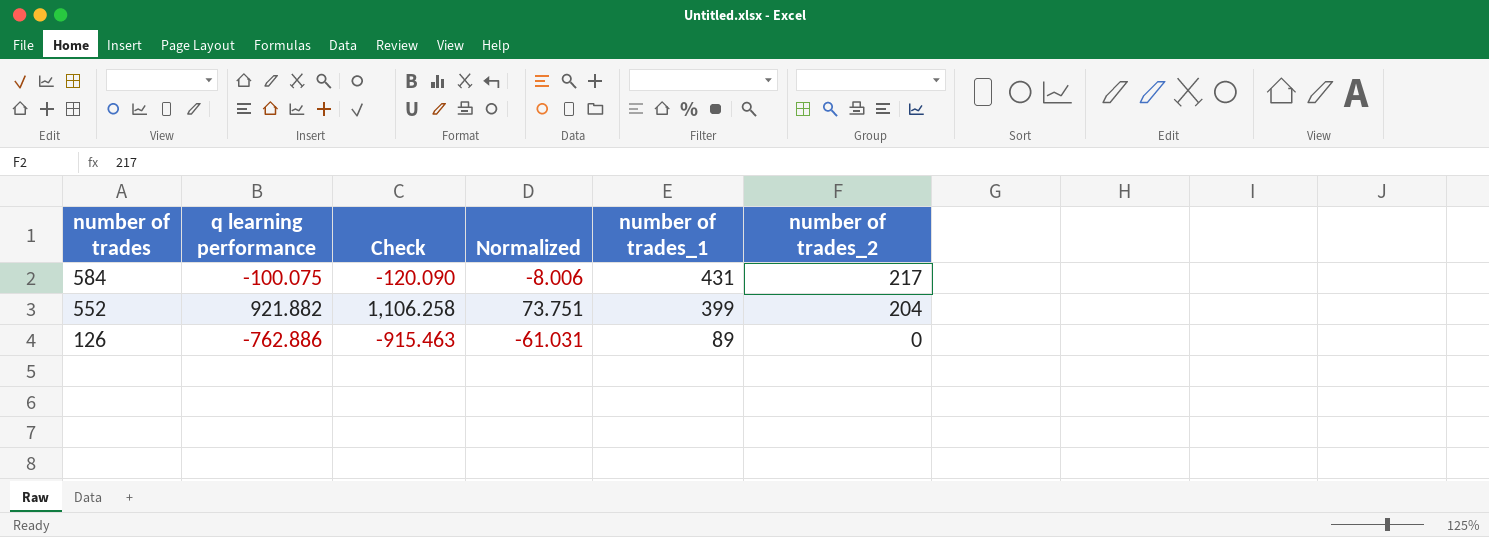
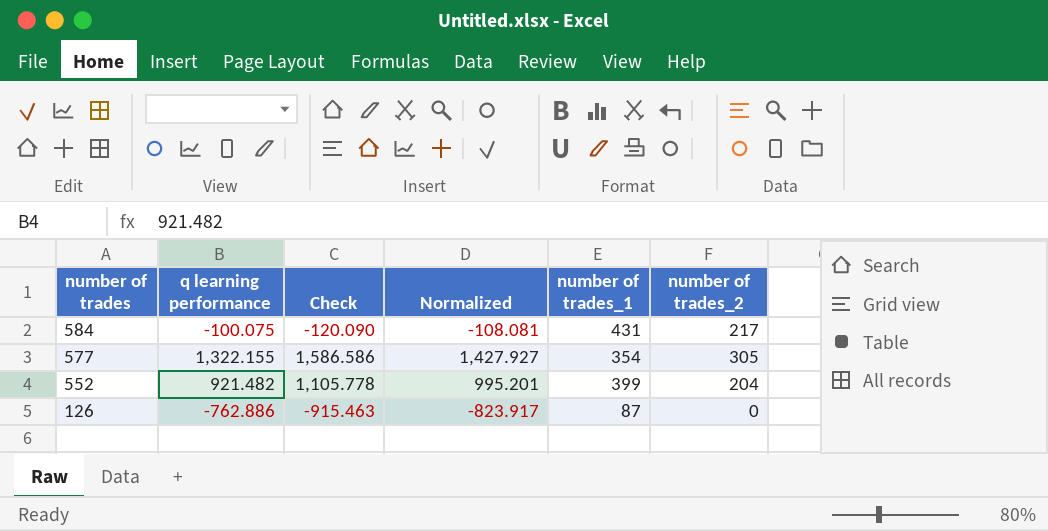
column Normalized | formula: [q learning performance] * 0.08 -> [q learning performance] * 1.08
row 577: none -> 1,322.155 | 1,586.586 | 1,427.927 | 354 | 305
552 | q learning performance: 921.882 -> 921.482
552 | Check: 1,106.258 -> 1,105.778
126 | number of trades_1: 89 -> 87

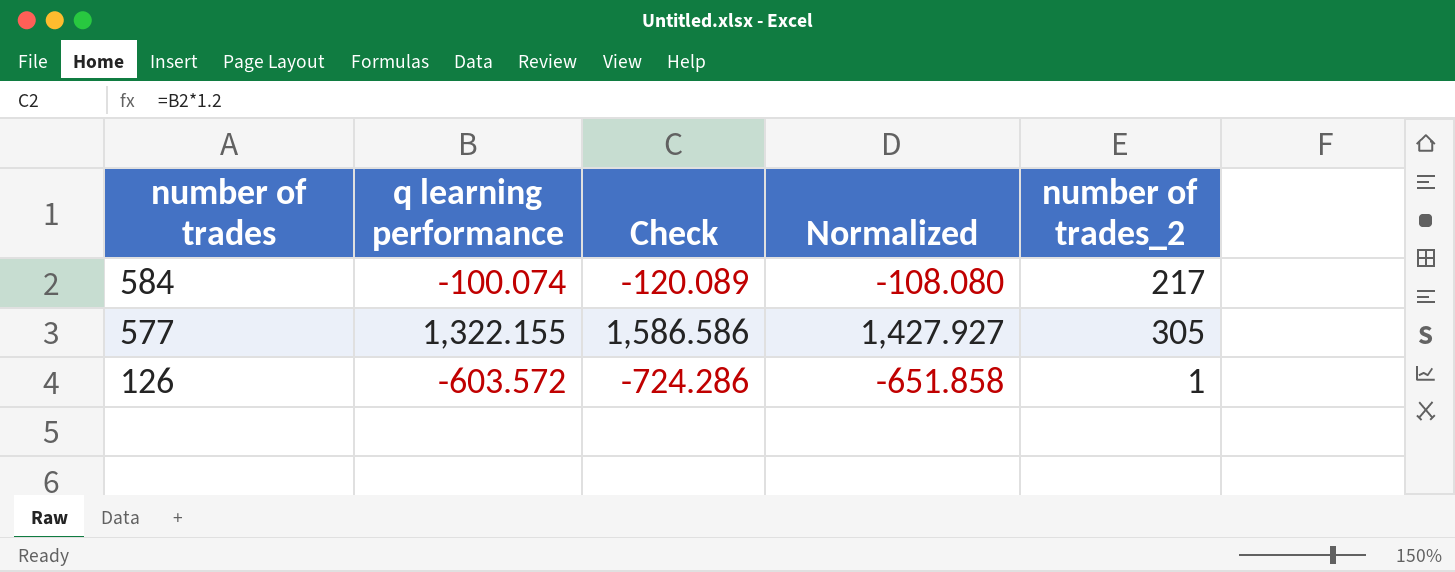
column number of trades_1 | position: 5 -> none
row 552: 921.482 | 1,105.778 | 995.201 | 399 | 204 -> none
584 | q learning performance: -100.075 -> -100.074
584 | Check: -120.090 -> -120.089
584 | Normalized: -108.081 -> -108.080
126 | q learning performance: -762.886 -> -603.572
126 | Check: -915.463 -> -724.286
126 | Normalized: -823.917 -> -651.858
126 | number of trades_2: 0 -> 1

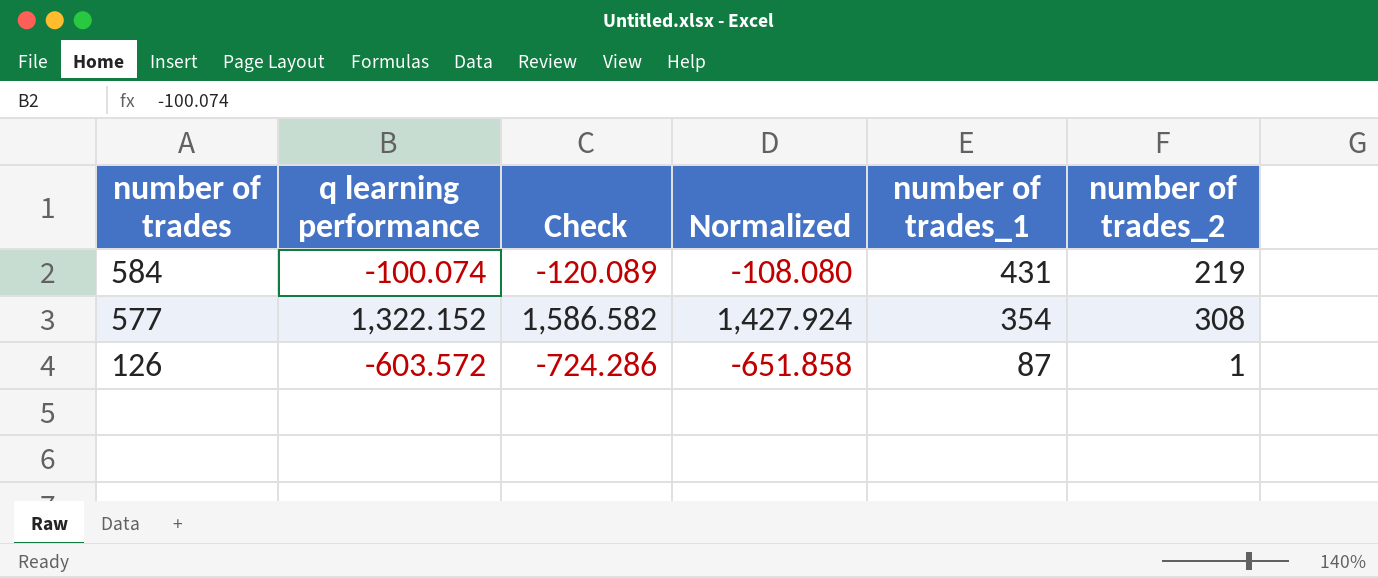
column number of trades_1 | position: none -> 5
584 | number of trades_2: 217 -> 219
577 | q learning performance: 1,322.155 -> 1,322.152
577 | Check: 1,586.586 -> 1,586.582
577 | Normalized: 1,427.927 -> 1,427.924
577 | number of trades_2: 305 -> 308

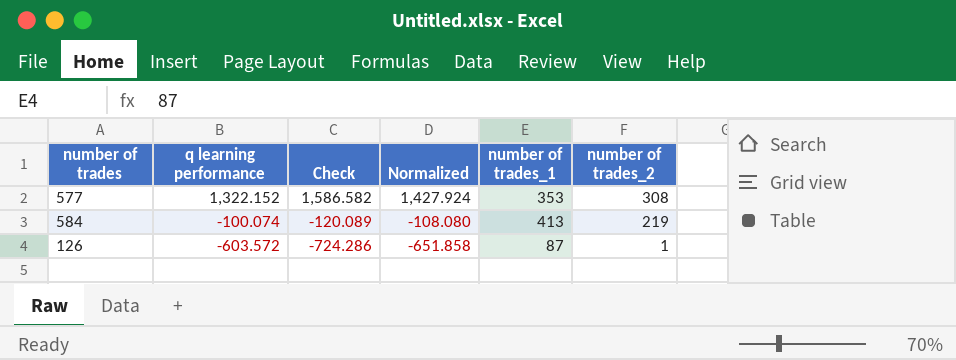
row order: number of trades descending -> q learning performance descending
577 | number of trades_1: 354 -> 353
584 | number of trades_1: 431 -> 413

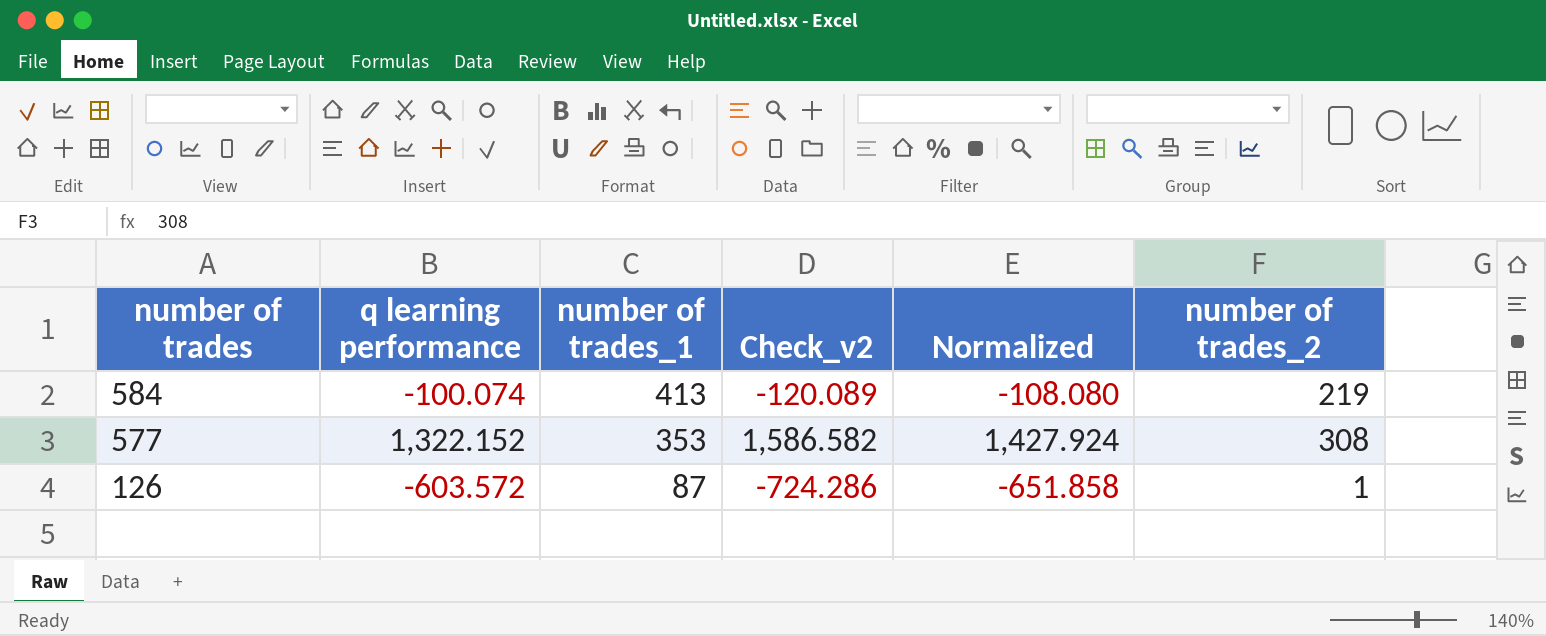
row order: q learning performance descending -> number of trades descending
column number of trades_1 | position: 5 -> 3
column name: Check -> Check_v2

